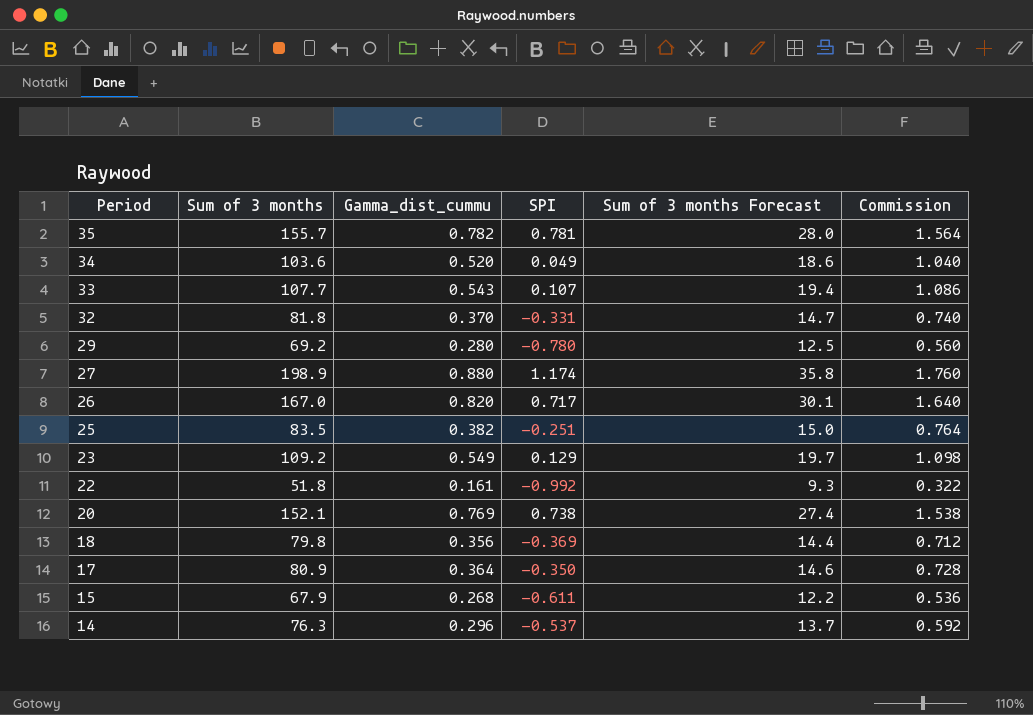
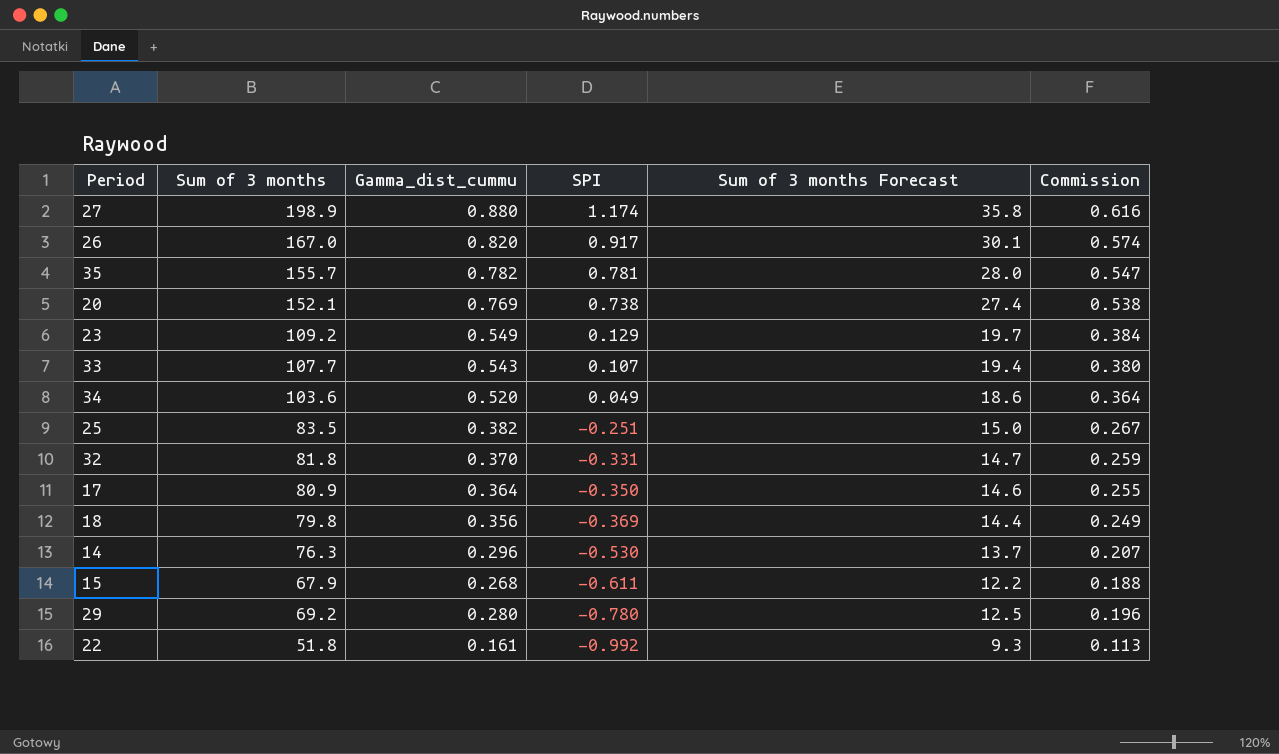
row order: Period descending -> SPI descending
column Commission | formula: [Gamma_dist_cummu] * 2 -> [Gamma_dist_cummu] * 0.7
26 | SPI: 0.717 -> 0.917
14 | SPI: -0.537 -> -0.530

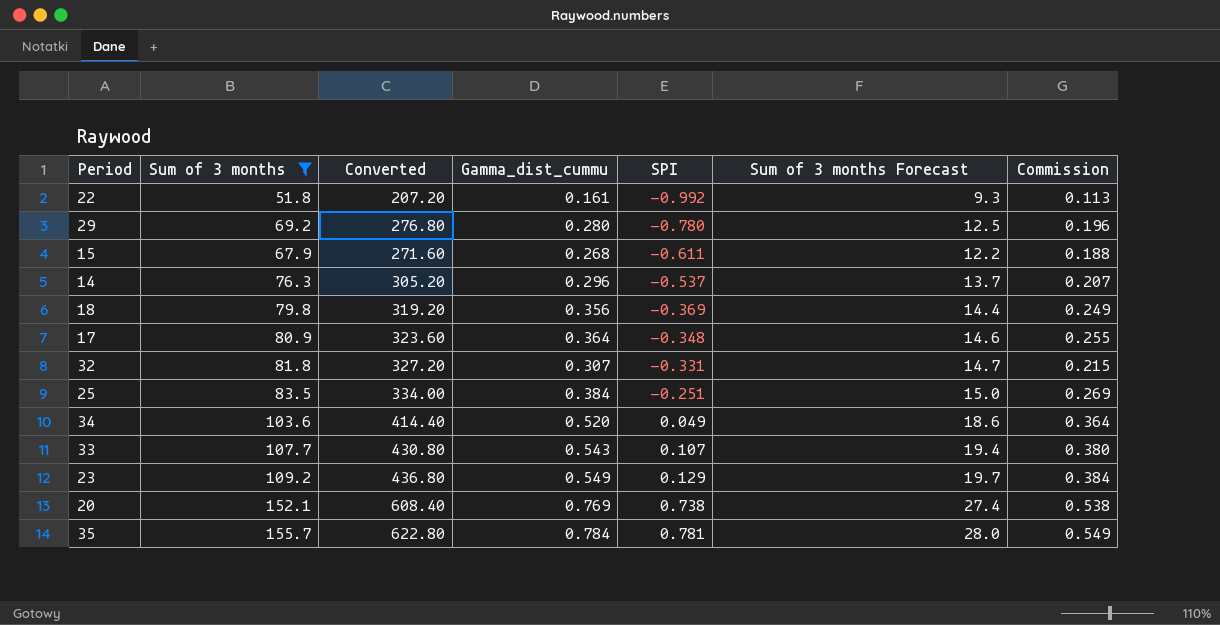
filter: none -> Sum of 3 months <= 155.7
row order: SPI descending -> SPI ascending
column Converted | formula: none -> [Sum of 3 months] * 4
14 | SPI: -0.530 -> -0.537
17 | SPI: -0.350 -> -0.348
32 | Gamma_dist_cummu: 0.370 -> 0.307
32 | Commission: 0.259 -> 0.215
25 | Gamma_dist_cummu: 0.382 -> 0.384
25 | Commission: 0.267 -> 0.269
35 | Gamma_dist_cummu: 0.782 -> 0.784
35 | Commission: 0.547 -> 0.549

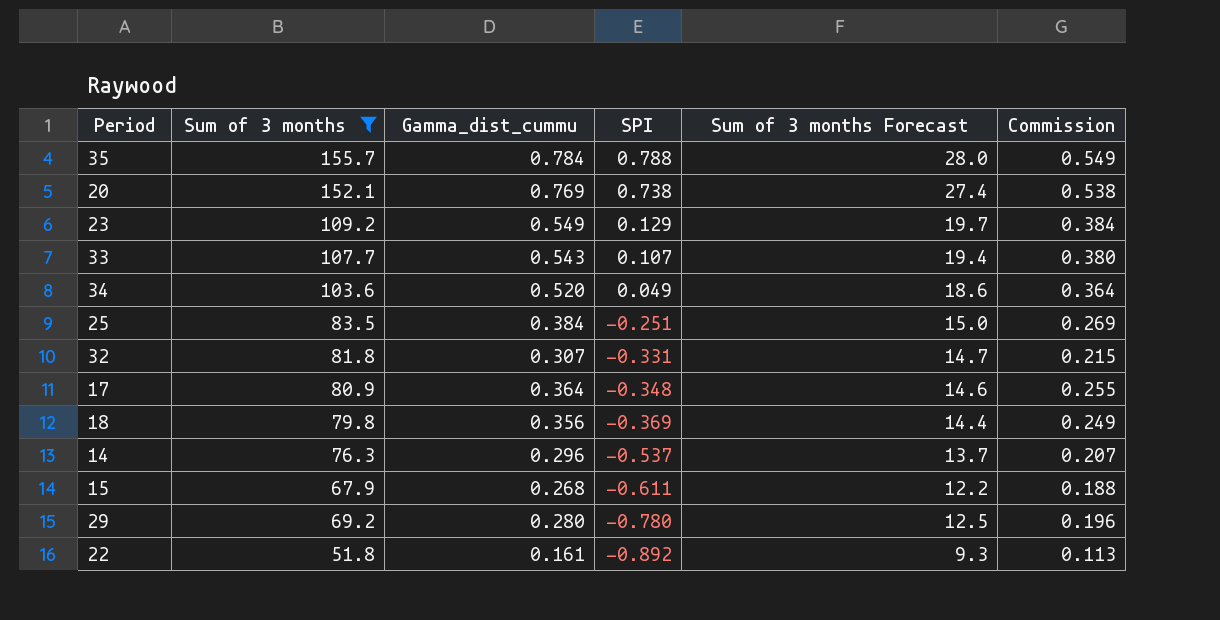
row order: SPI ascending -> SPI descending
column Converted | formula: [Sum of 3 months] * 4 -> none
35 | SPI: 0.781 -> 0.788
22 | SPI: -0.992 -> -0.892

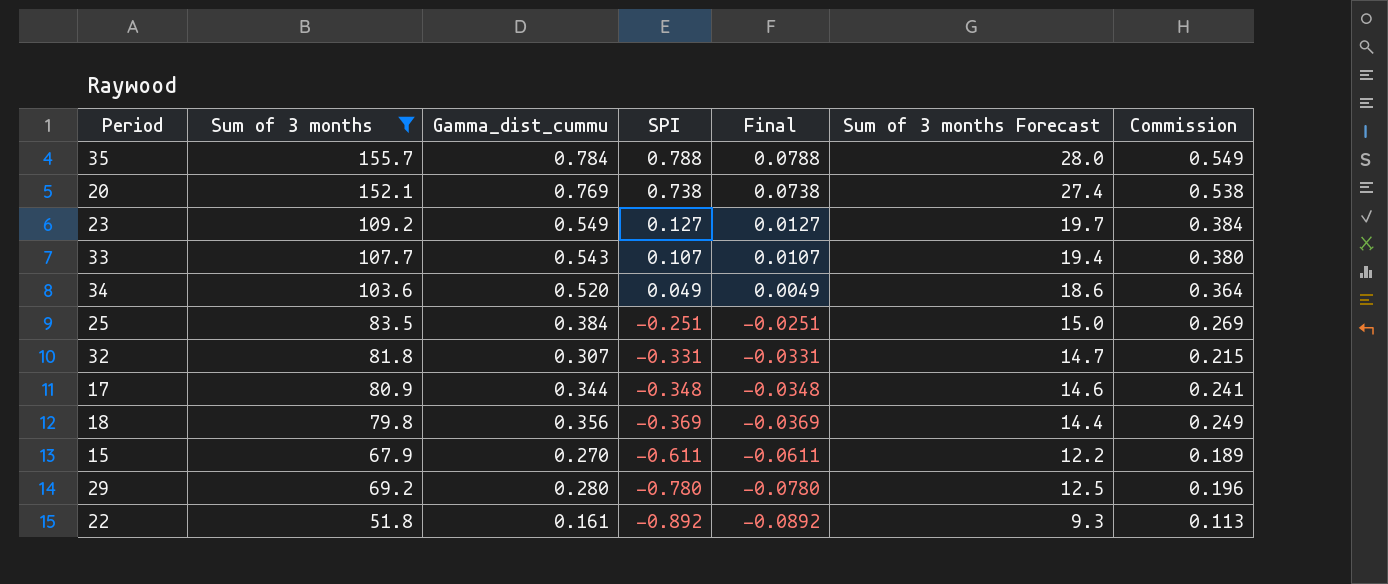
column Final | formula: none -> [SPI] * 0.1
row 14: 76.3 | 0.296 | -0.537 | 13.7 | 0.207 -> none
23 | SPI: 0.129 -> 0.127
17 | Gamma_dist_cummu: 0.364 -> 0.344
17 | Commission: 0.255 -> 0.241
15 | Gamma_dist_cummu: 0.268 -> 0.270
15 | Commission: 0.188 -> 0.189

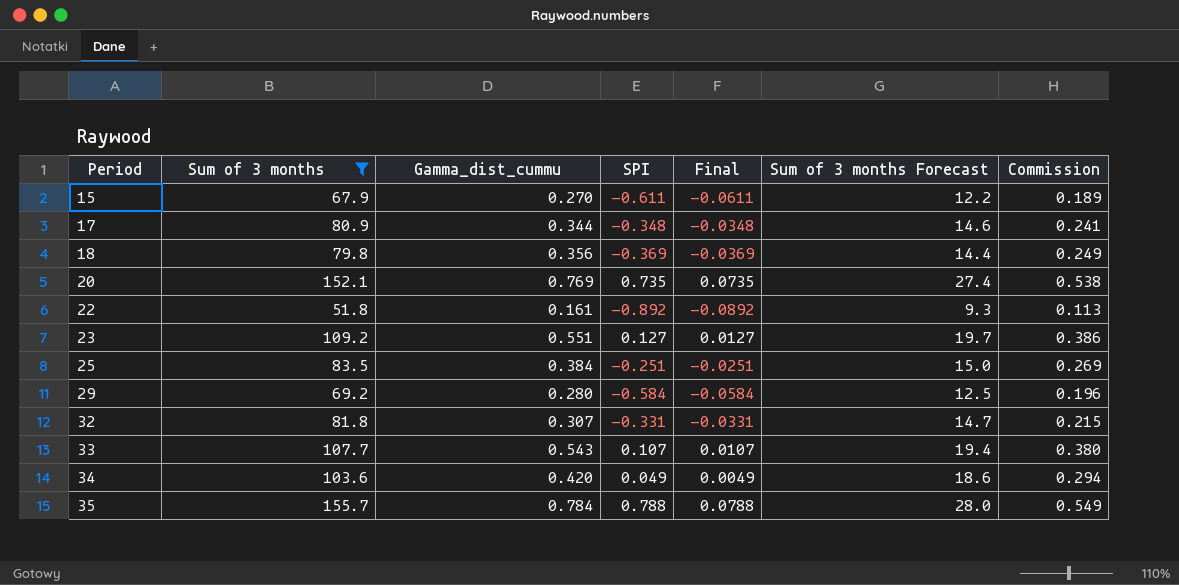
row order: SPI descending -> Period ascending
20 | SPI: 0.738 -> 0.735
20 | Final: 0.0738 -> 0.0735
23 | Gamma_dist_cummu: 0.549 -> 0.551
23 | Commission: 0.384 -> 0.386
29 | SPI: -0.780 -> -0.584
29 | Final: -0.0780 -> -0.0584
34 | Gamma_dist_cummu: 0.520 -> 0.420
34 | Commission: 0.364 -> 0.294

